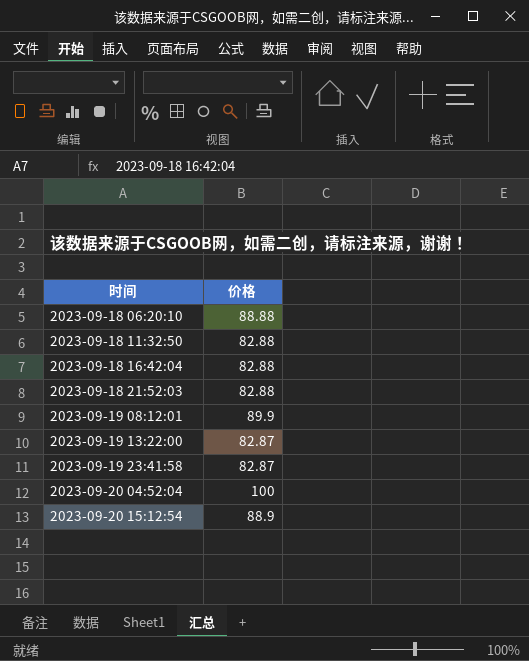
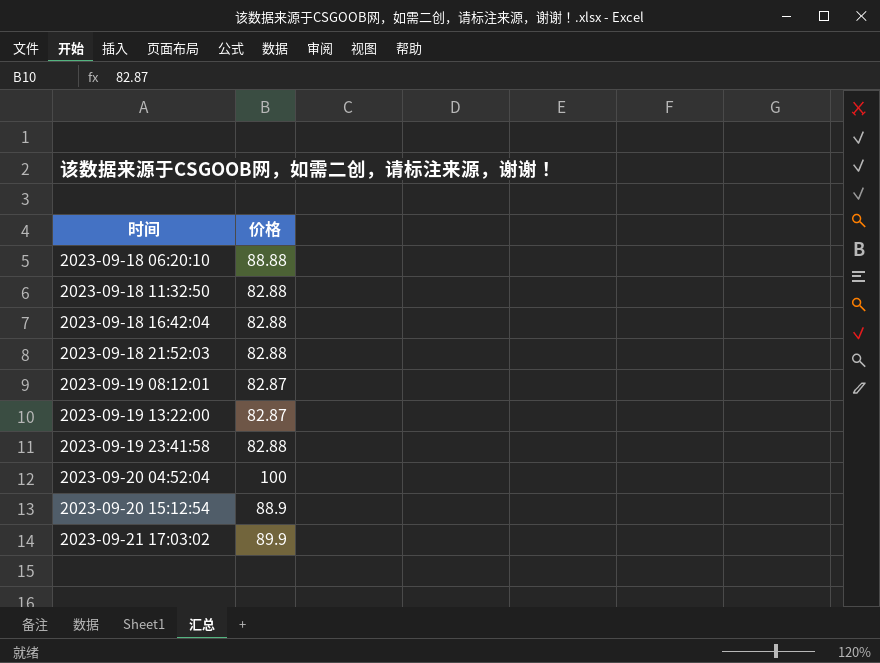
2023-09-19 08:12:01 | 价格: 89.9 -> 82.87
2023-09-19 23:41:58 | 价格: 82.87 -> 82.88
row 2023-09-21 17:03:02: none -> 89.9

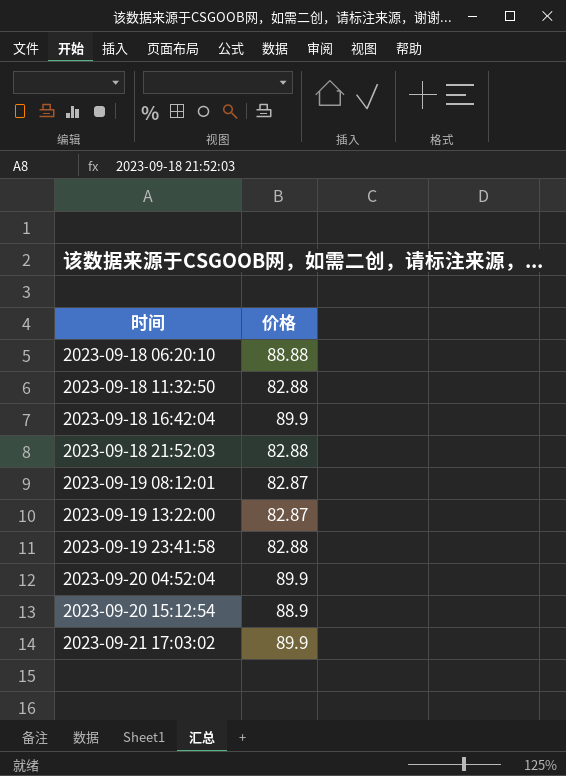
2023-09-18 16:42:04 | 价格: 82.88 -> 89.9
2023-09-20 04:52:04 | 价格: 100 -> 89.9

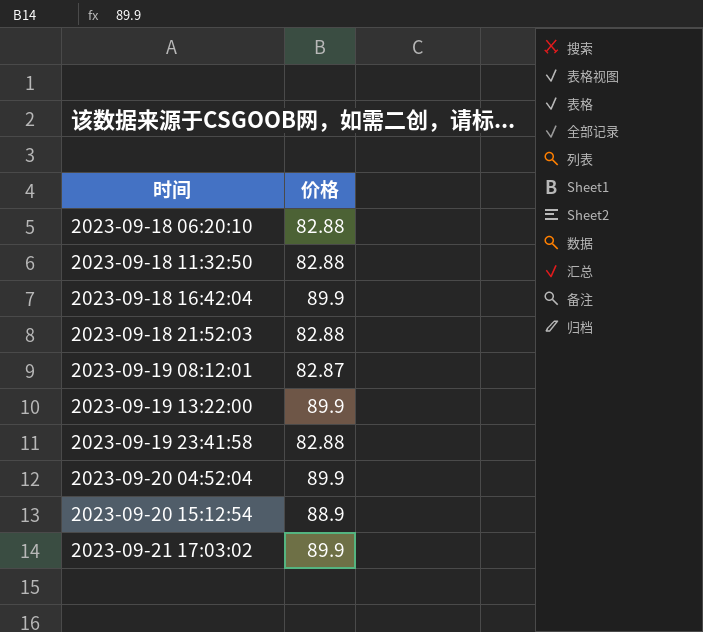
2023-09-18 06:20:10 | 价格: 88.88 -> 82.88
2023-09-19 13:22:00 | 价格: 82.87 -> 89.9

